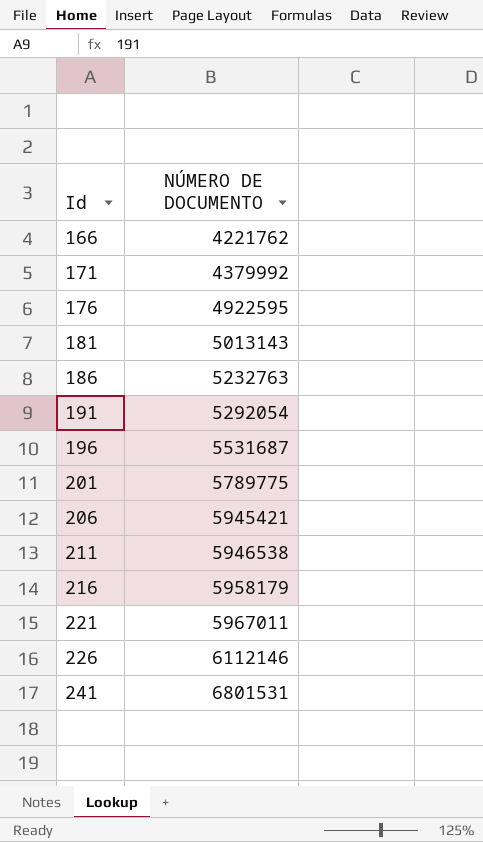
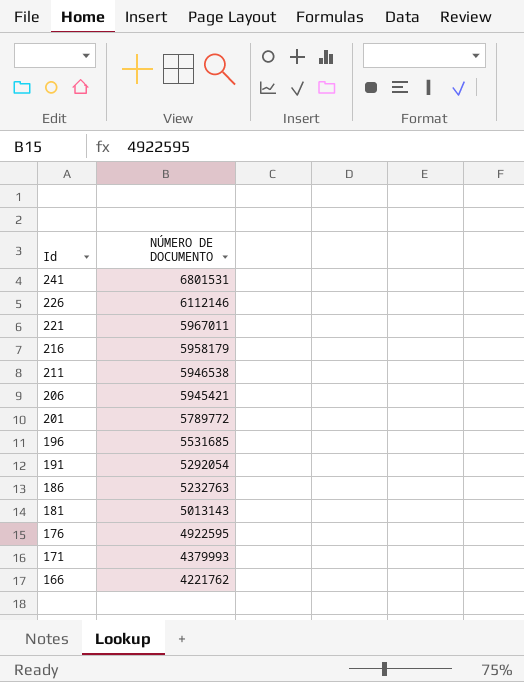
row order: Id ascending -> Id descending
201 | NÚMERO DE DOCUMENTO: 5789775 -> 5789772
196 | NÚMERO DE DOCUMENTO: 5531687 -> 5531685
171 | NÚMERO DE DOCUMENTO: 4379992 -> 4379993

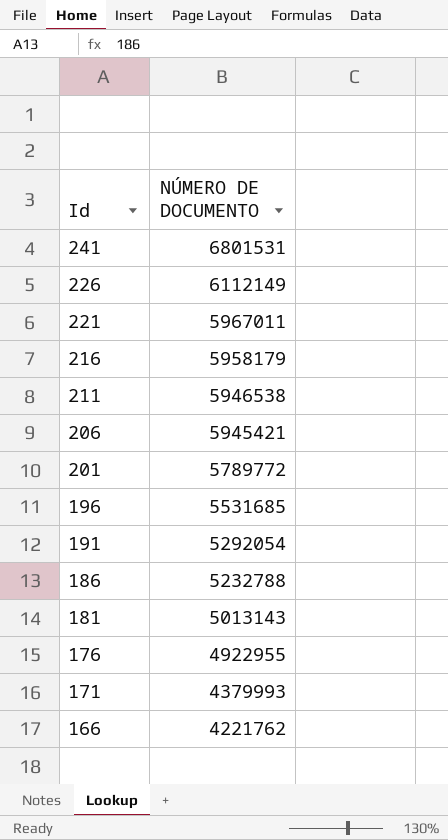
226 | NÚMERO DE DOCUMENTO: 6112146 -> 6112149
186 | NÚMERO DE DOCUMENTO: 5232763 -> 5232788
176 | NÚMERO DE DOCUMENTO: 4922595 -> 4922955

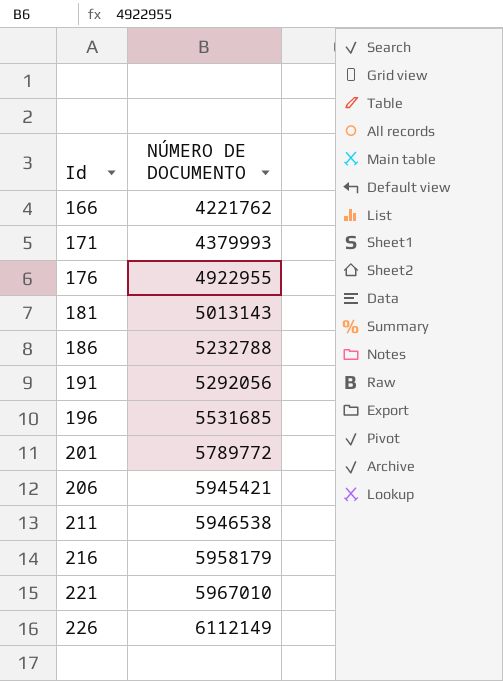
row order: Id descending -> Id ascending
row 241: 6801531 -> none
191 | NÚMERO DE DOCUMENTO: 5292054 -> 5292056
221 | NÚMERO DE DOCUMENTO: 5967011 -> 5967010

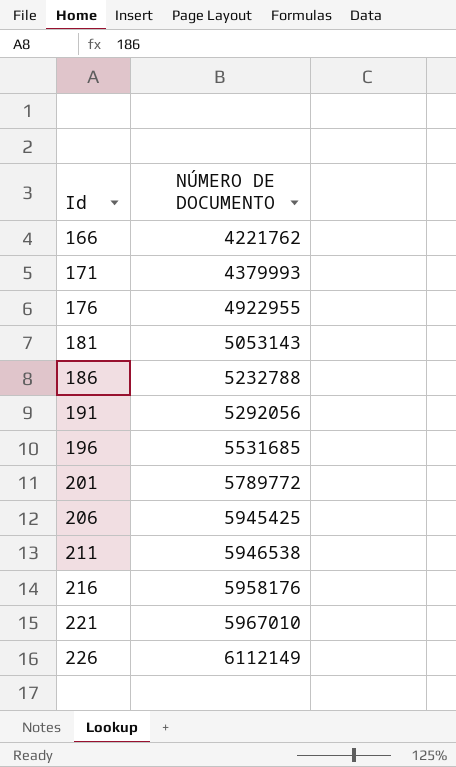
181 | NÚMERO DE DOCUMENTO: 5013143 -> 5053143
206 | NÚMERO DE DOCUMENTO: 5945421 -> 5945425
216 | NÚMERO DE DOCUMENTO: 5958179 -> 5958176

